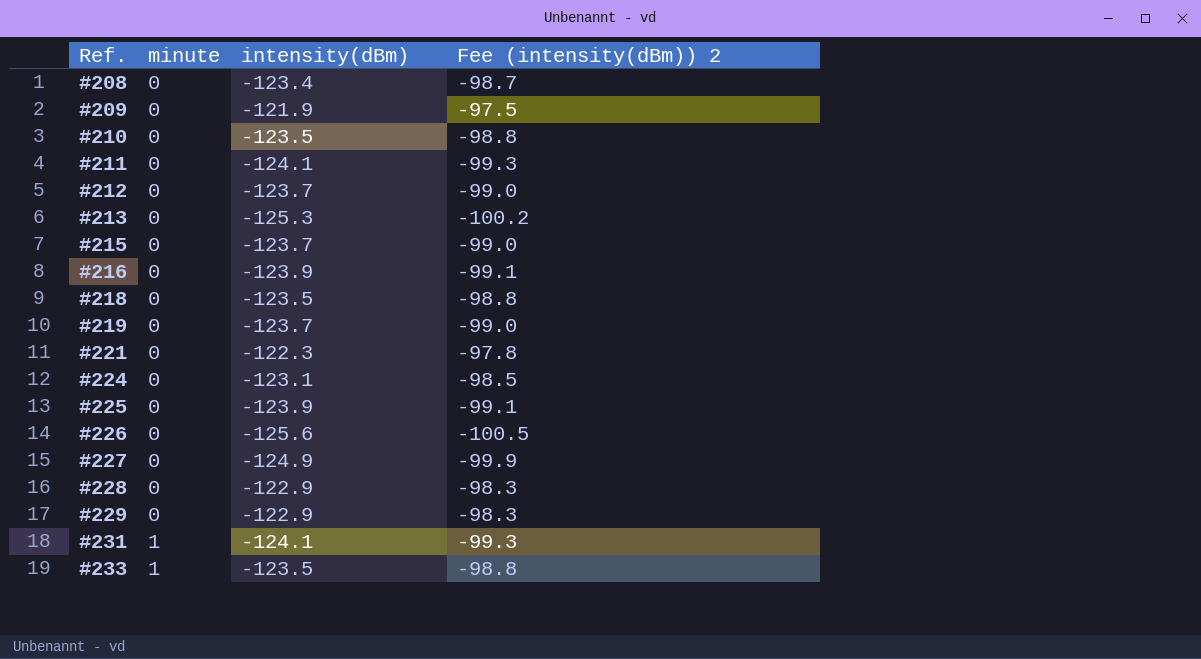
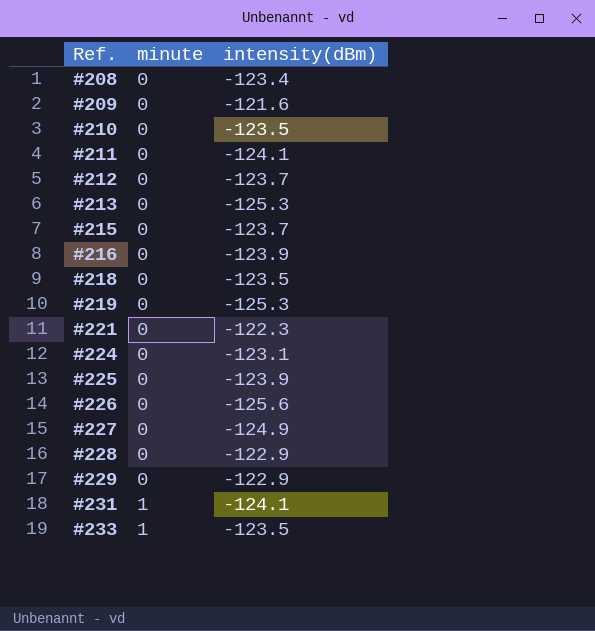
column Fee (intensity(dBm)) 2 | formula: [intensity(dBm)] * 0.8 -> none
#209 | intensity(dBm): -121.9 -> -121.6
#219 | intensity(dBm): -123.7 -> -125.3

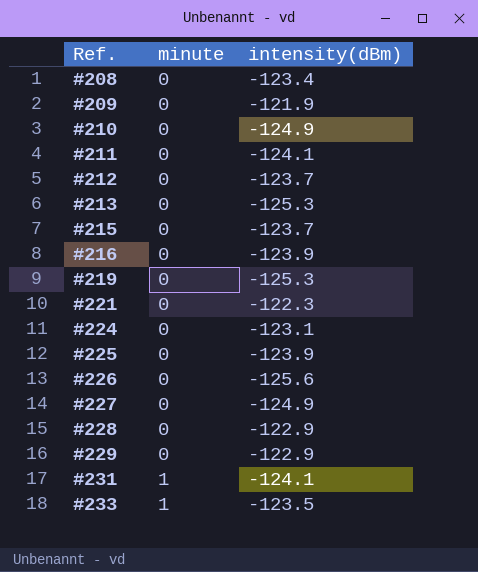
row #218: 0 | -123.5 -> none
#209 | intensity(dBm): -121.6 -> -121.9
#210 | intensity(dBm): -123.5 -> -124.9

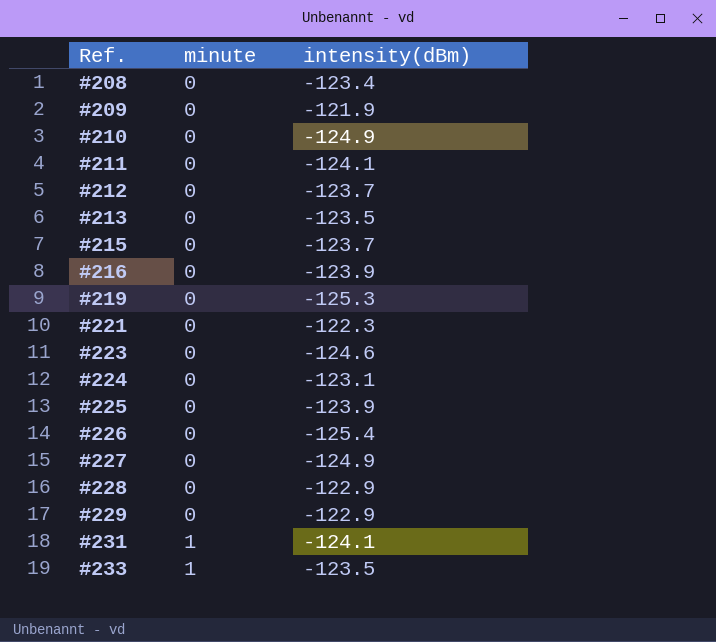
#213 | intensity(dBm): -125.3 -> -123.5
row #223: none -> 0 | -124.6
#226 | intensity(dBm): -125.6 -> -125.4

